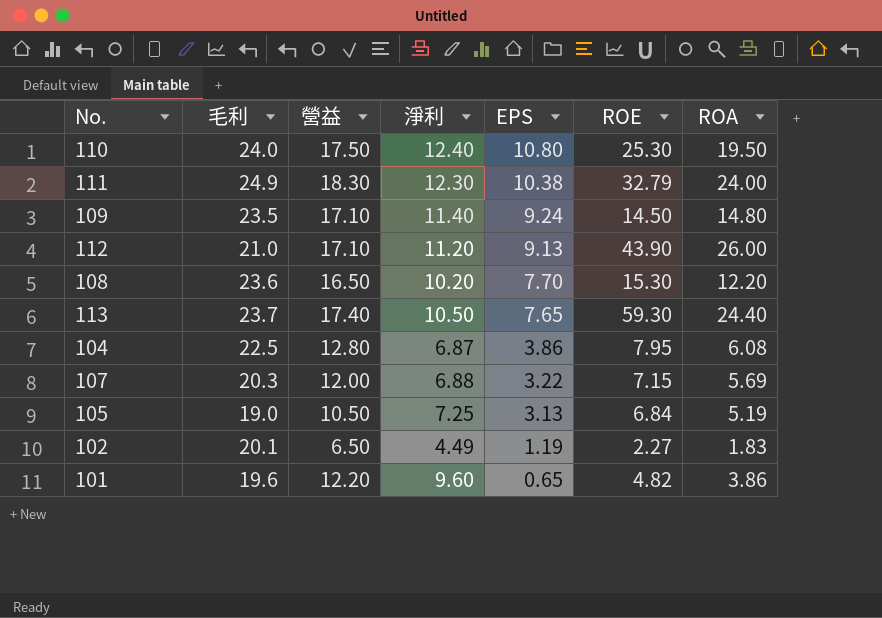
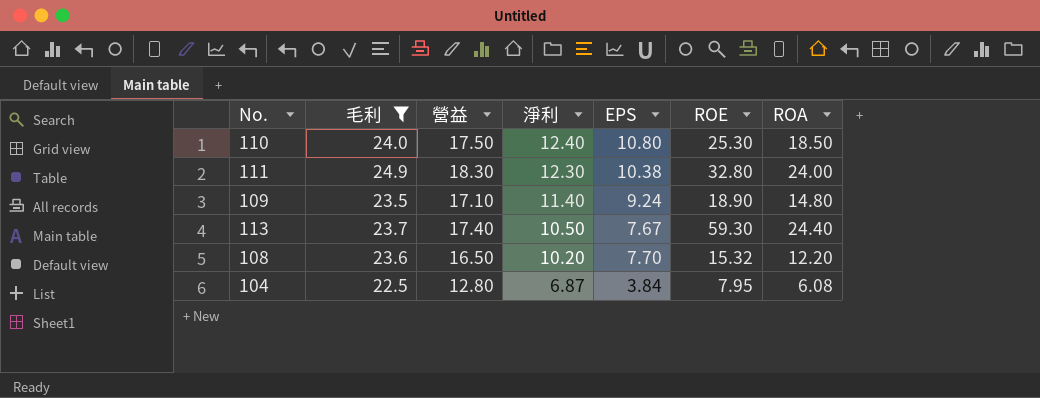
filter: none -> 毛利 >= 22.5
row order: EPS descending -> 淨利 descending
110 | ROA: 19.50 -> 18.50
111 | ROE: 32.79 -> 32.80
109 | ROE: 14.50 -> 18.90
113 | EPS: 7.65 -> 7.67
108 | ROE: 15.30 -> 15.32
104 | EPS: 3.86 -> 3.84

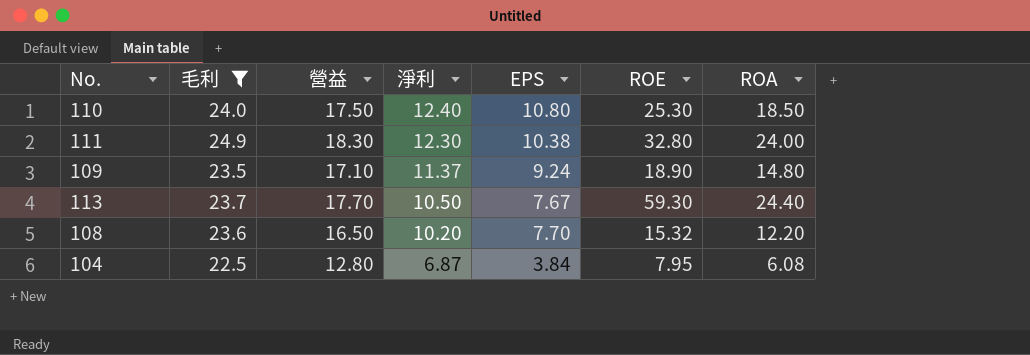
109 | 淨利: 11.40 -> 11.37
113 | 營益: 17.40 -> 17.70

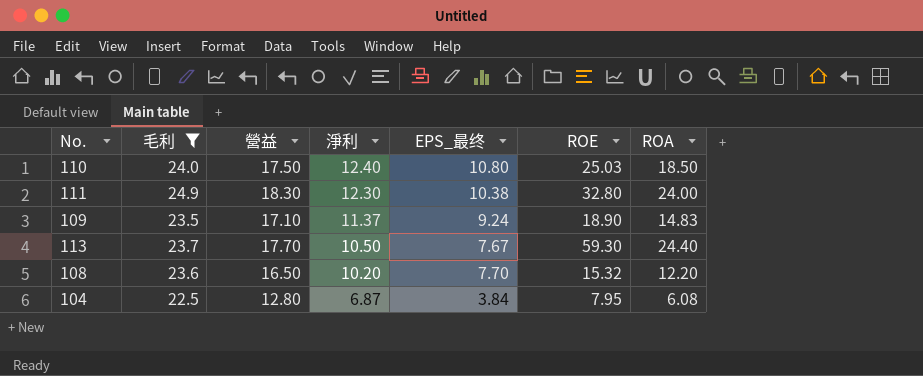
column name: EPS -> EPS_最终
110 | ROE: 25.30 -> 25.03
109 | ROA: 14.80 -> 14.83

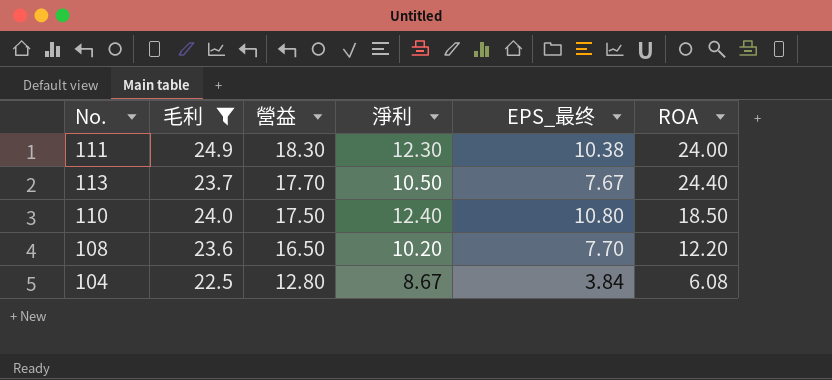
row order: 淨利 descending -> 營益 descending
column ROE | position: 6 -> none
row 109: 23.5 | 17.10 | 11.37 | 9.24 | 18.90 | 14.83 -> none
104 | 淨利: 6.87 -> 8.67

